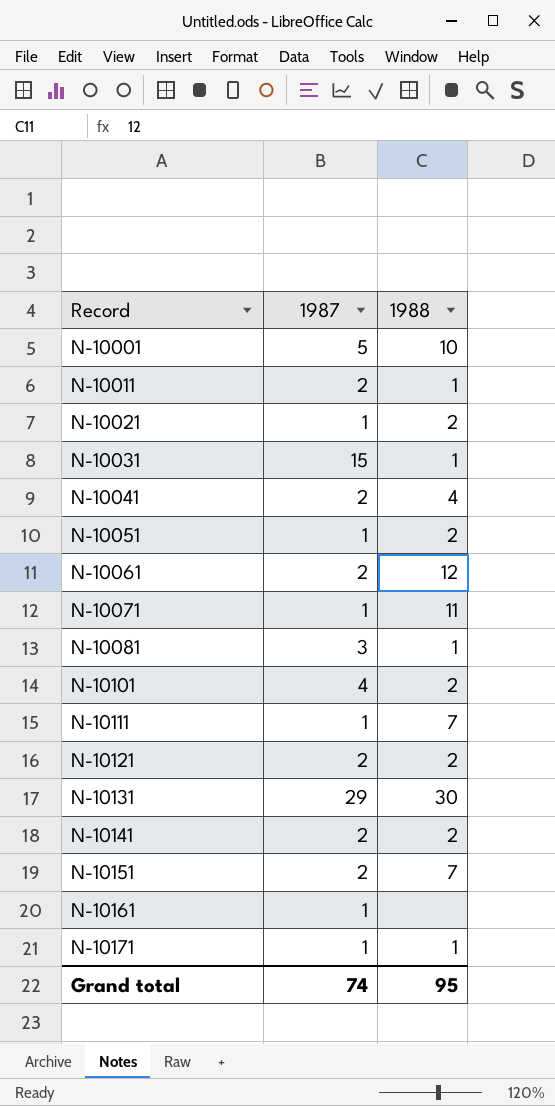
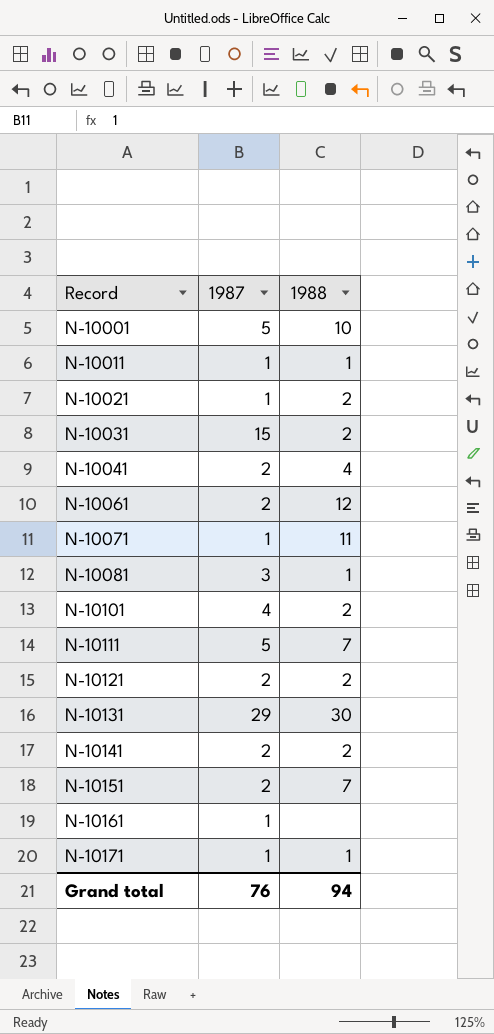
row N-10051: 1 | 2 -> none
N-10011 | 1987: 2 -> 1
N-10031 | 1988: 1 -> 2
N-10111 | 1987: 1 -> 5
Grand total | 1987: 74 -> 76
Grand total | 1988: 95 -> 94

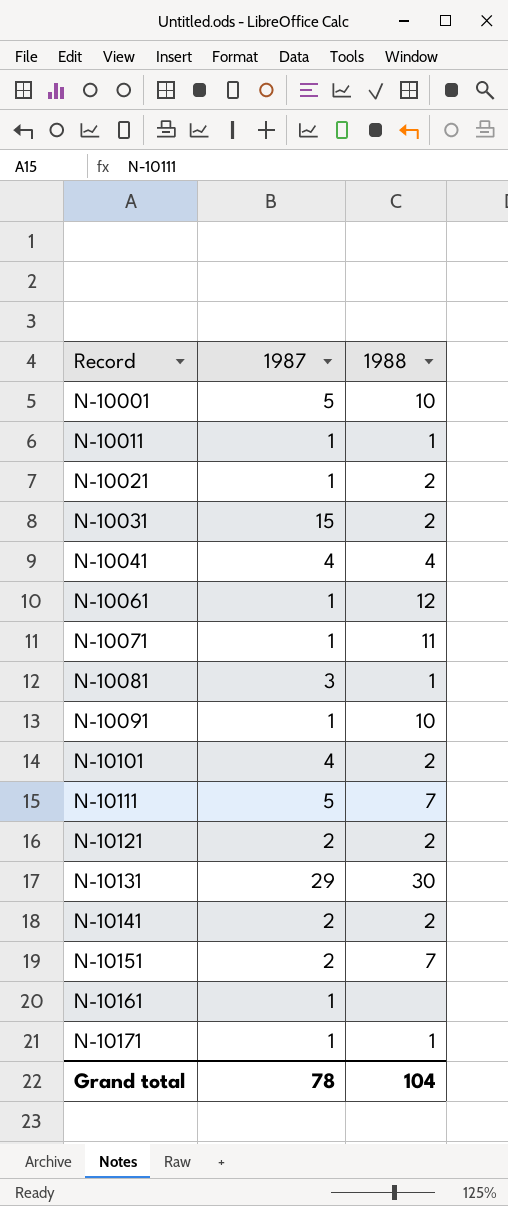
N-10041 | 1987: 2 -> 4
N-10061 | 1987: 2 -> 1
row N-10091: none -> 1 | 10
Grand total | 1987: 76 -> 78
Grand total | 1988: 94 -> 104

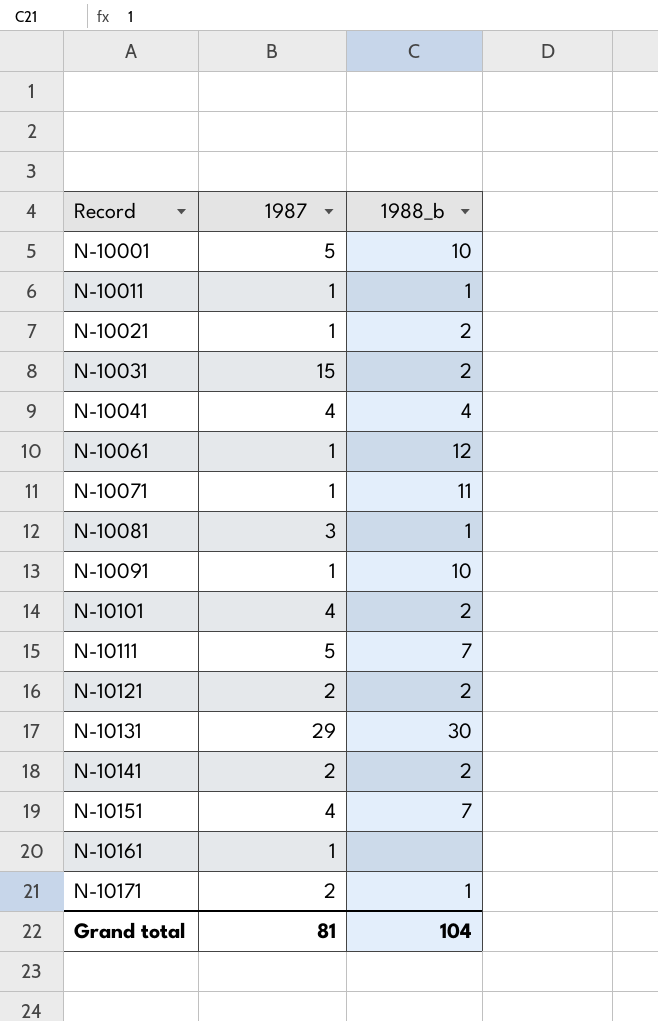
column name: 1988 -> 1988_b
N-10151 | 1987: 2 -> 4
N-10171 | 1987: 1 -> 2
Grand total | 1987: 78 -> 81

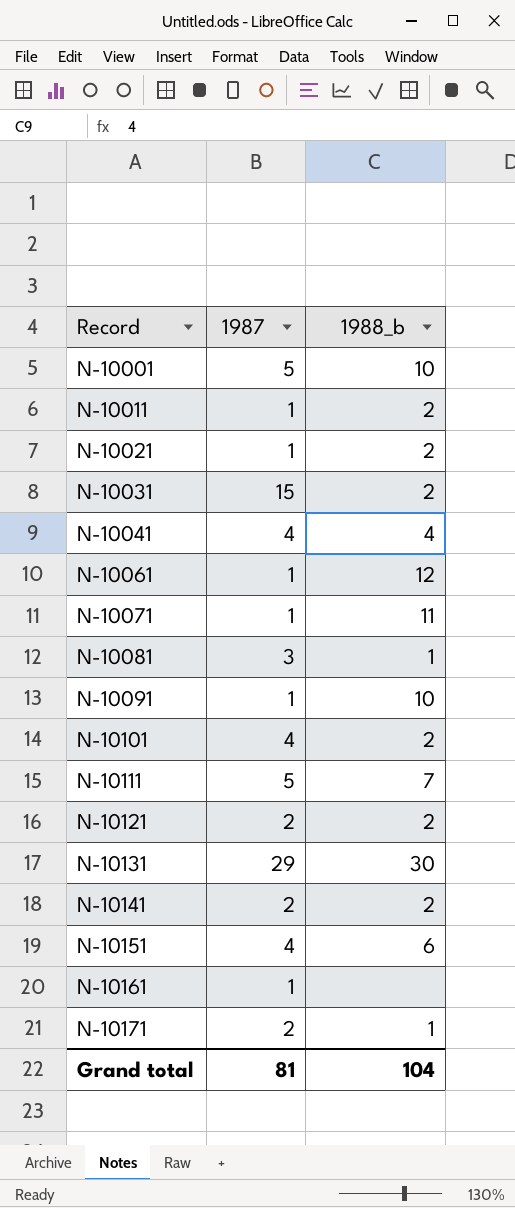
N-10011 | 1988_b: 1 -> 2
N-10151 | 1988_b: 7 -> 6

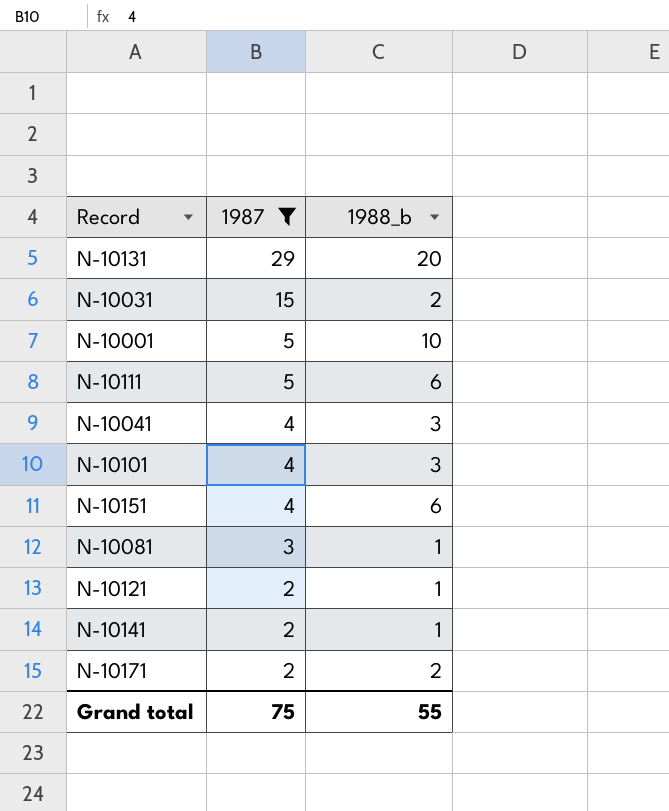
filter: none -> 1987 != 1
row order: Record ascending -> 1987 descending
N-10131 | 1988_b: 30 -> 20
N-10111 | 1988_b: 7 -> 6
N-10041 | 1988_b: 4 -> 3
N-10101 | 1988_b: 2 -> 3
N-10121 | 1988_b: 2 -> 1
N-10141 | 1988_b: 2 -> 1
N-10171 | 1988_b: 1 -> 2
Grand total | 1987: 81 -> 75
Grand total | 1988_b: 104 -> 55

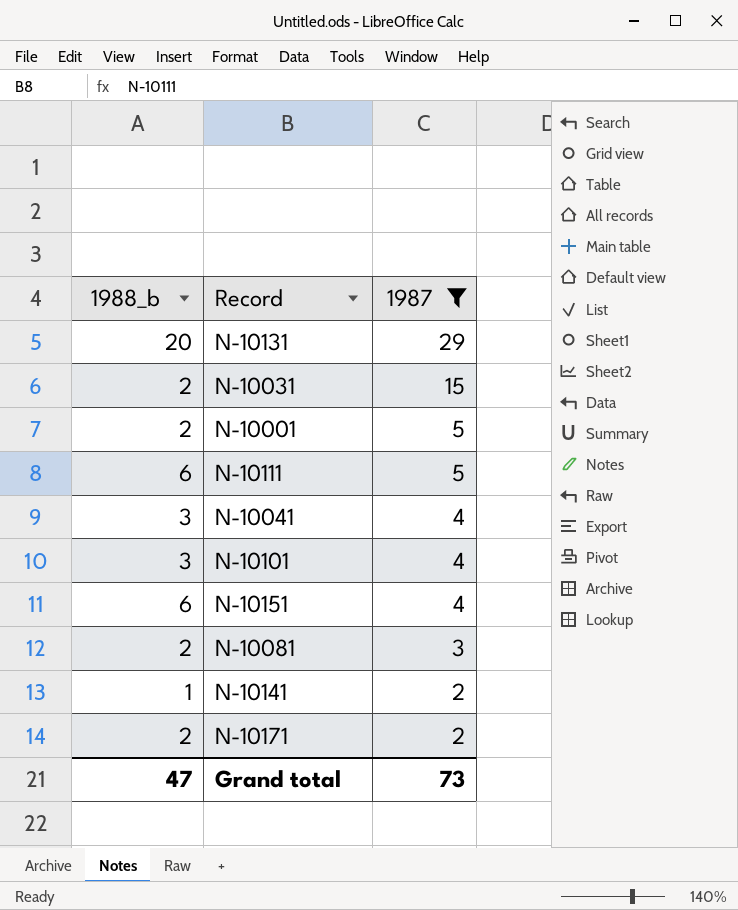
column 1988_b | position: 3 -> 1
row N-10121: 2 | 1 -> none
N-10001 | 1988_b: 10 -> 2
N-10081 | 1988_b: 1 -> 2
Grand total | 1988_b: 55 -> 47
Grand total | 1987: 75 -> 73

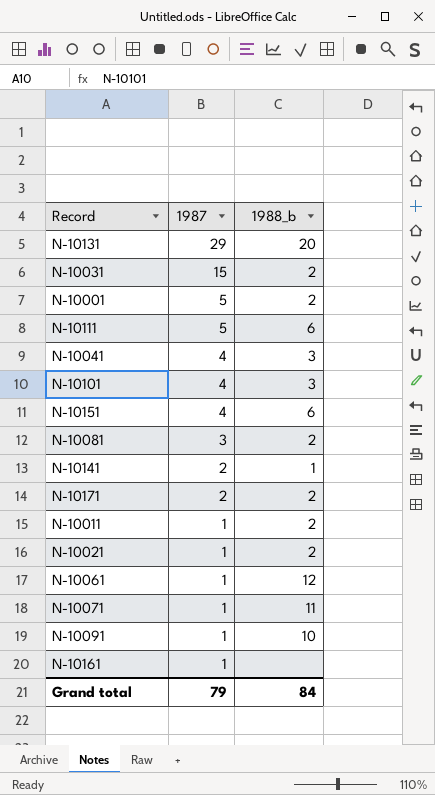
filter: 1987 != 1 -> none
column 1988_b | position: 1 -> 3
Grand total | 1987: 73 -> 79
Grand total | 1988_b: 47 -> 84

